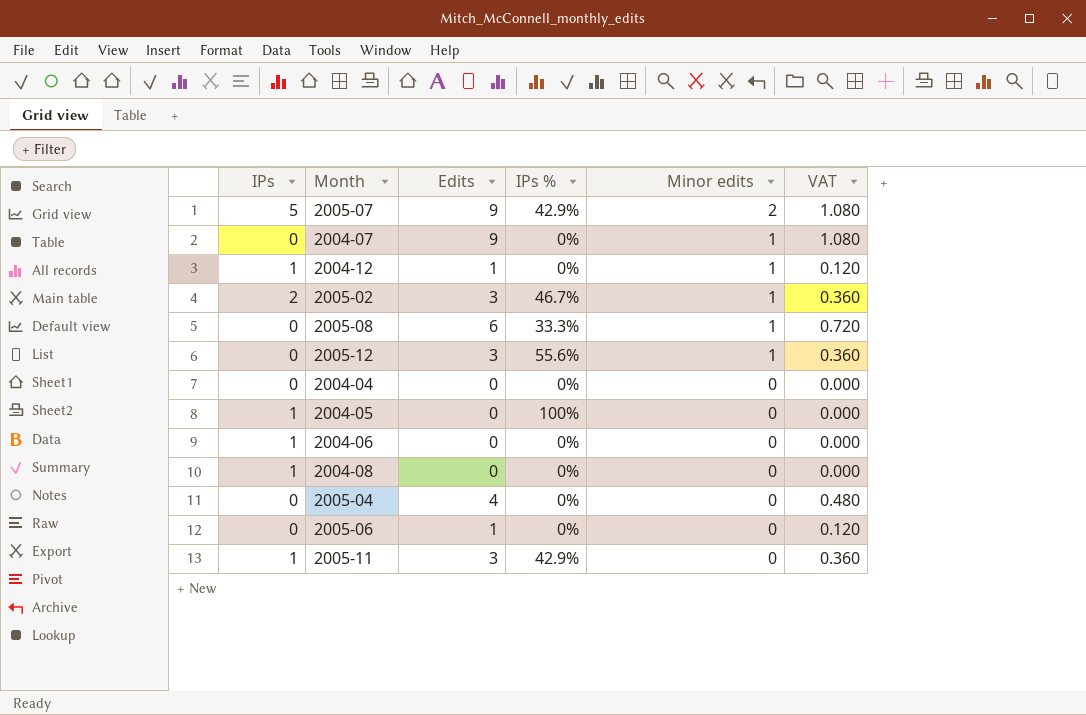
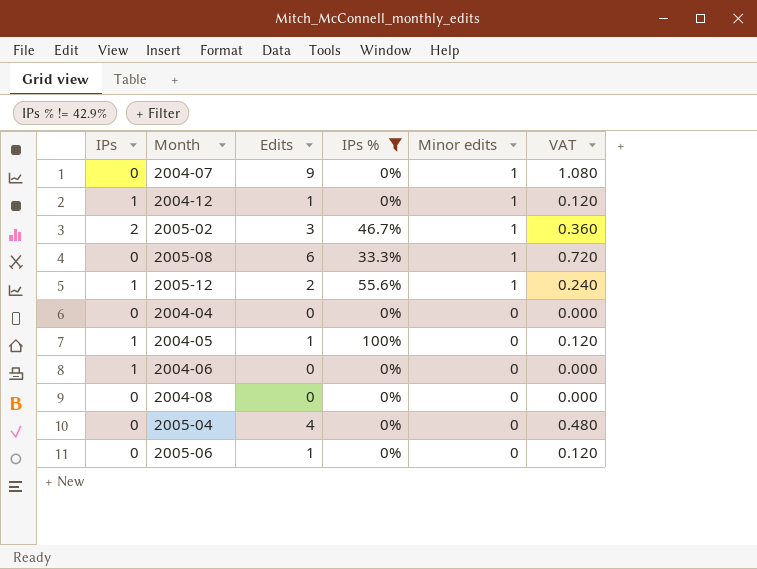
filter: none -> IPs % != 42.9%
2005-12 | IPs: 0 -> 1
2005-12 | Edits: 3 -> 2
2005-12 | VAT: 0.360 -> 0.240
2004-05 | Edits: 0 -> 1
2004-05 | VAT: 0.000 -> 0.120
2004-08 | IPs: 1 -> 0

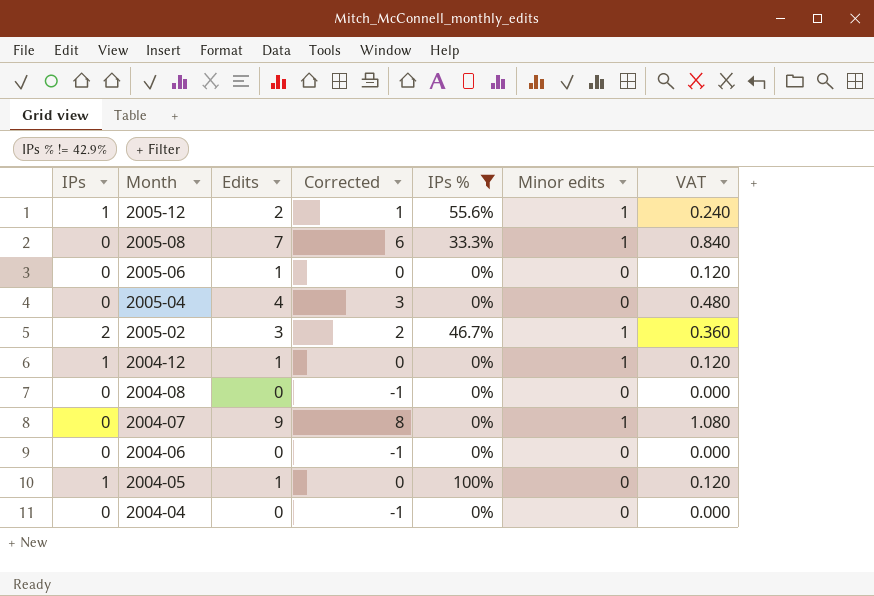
row order: Minor edits descending -> Month descending
column Corrected | formula: none -> [Edits] - 1
2005-08 | Edits: 6 -> 7
2005-08 | VAT: 0.720 -> 0.840
2004-06 | IPs: 1 -> 0

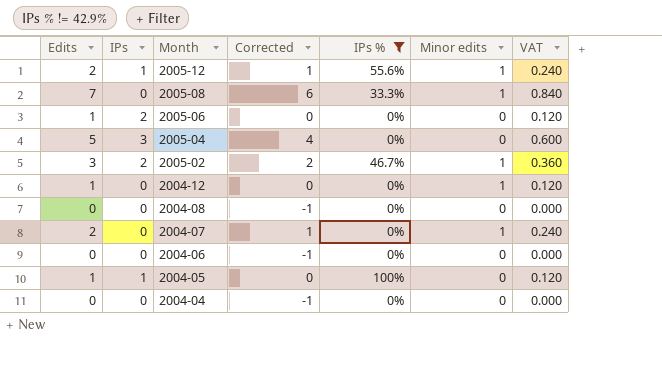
column Edits | position: 3 -> 1
2005-06 | IPs: 0 -> 2
2005-04 | Edits: 4 -> 5
2005-04 | IPs: 0 -> 3
2005-04 | Corrected: 3 -> 4
2005-04 | VAT: 0.480 -> 0.600
2004-12 | IPs: 1 -> 0
2004-07 | Edits: 9 -> 2
2004-07 | Corrected: 8 -> 1
2004-07 | VAT: 1.080 -> 0.240

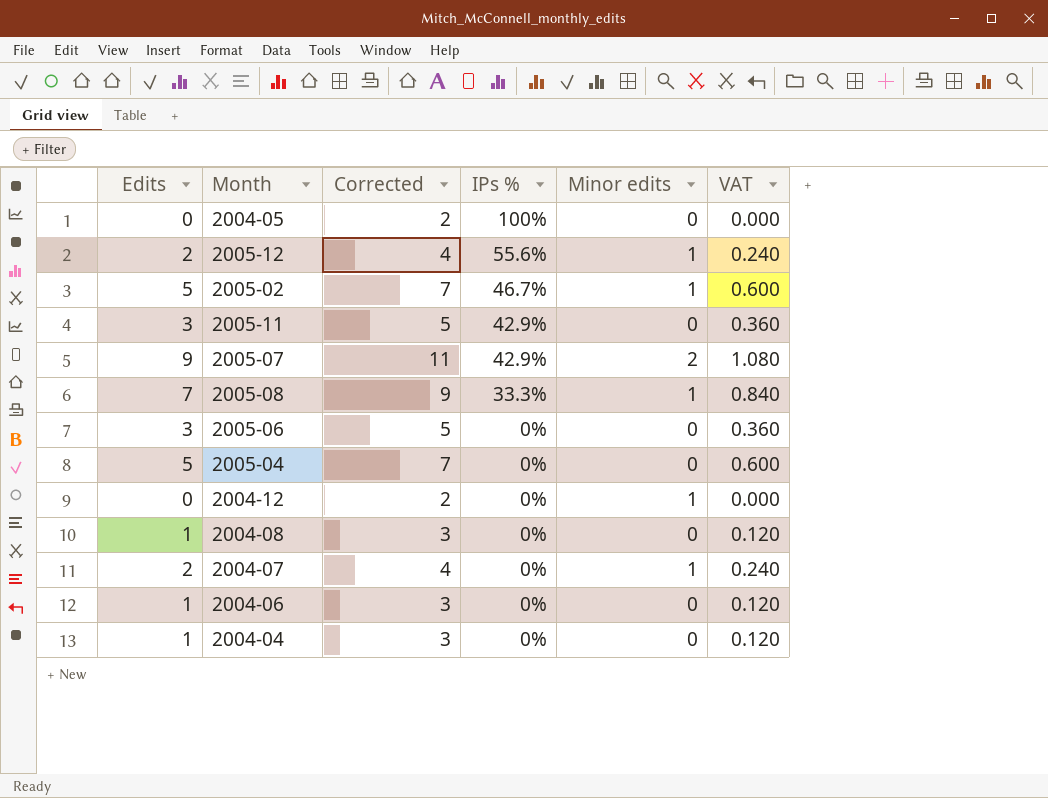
filter: IPs % != 42.9% -> none
row order: Month descending -> IPs % descending
column IPs | position: 2 -> none
column Corrected | formula: [Edits] - 1 -> [Edits] + 2
2004-05 | Edits: 1 -> 0
2004-05 | VAT: 0.120 -> 0.000
2005-02 | Edits: 3 -> 5
2005-02 | VAT: 0.360 -> 0.600
2005-06 | Edits: 1 -> 3
2005-06 | VAT: 0.120 -> 0.360
2004-12 | Edits: 1 -> 0
2004-12 | VAT: 0.120 -> 0.000
2004-08 | Edits: 0 -> 1
2004-08 | VAT: 0.000 -> 0.120
2004-06 | Edits: 0 -> 1
2004-06 | VAT: 0.000 -> 0.120
2004-04 | Edits: 0 -> 1
2004-04 | VAT: 0.000 -> 0.120

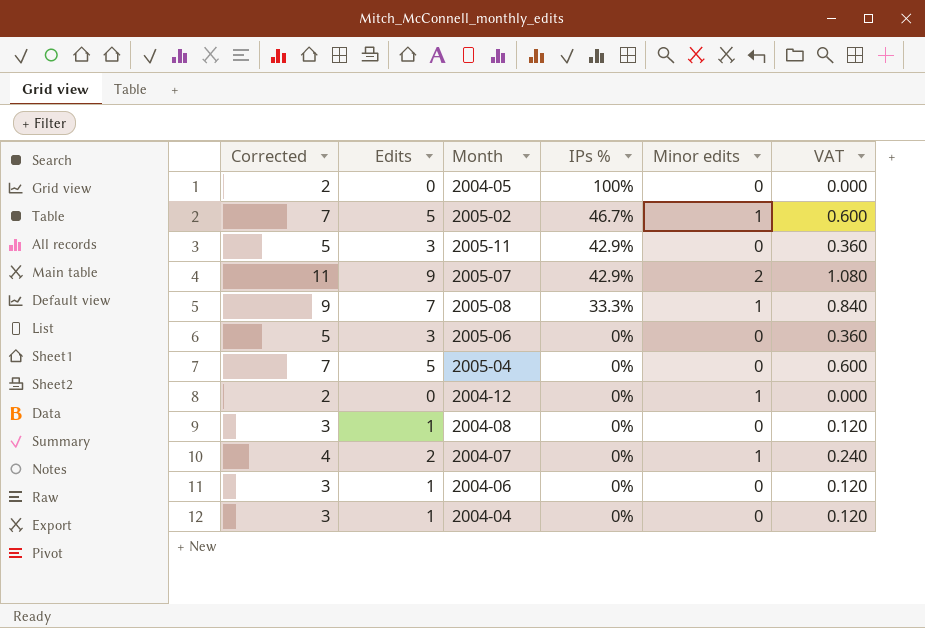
column Corrected | position: 3 -> 1
row 2005-12: 2 | 4 | 55.6% | 1 | 0.240 -> none

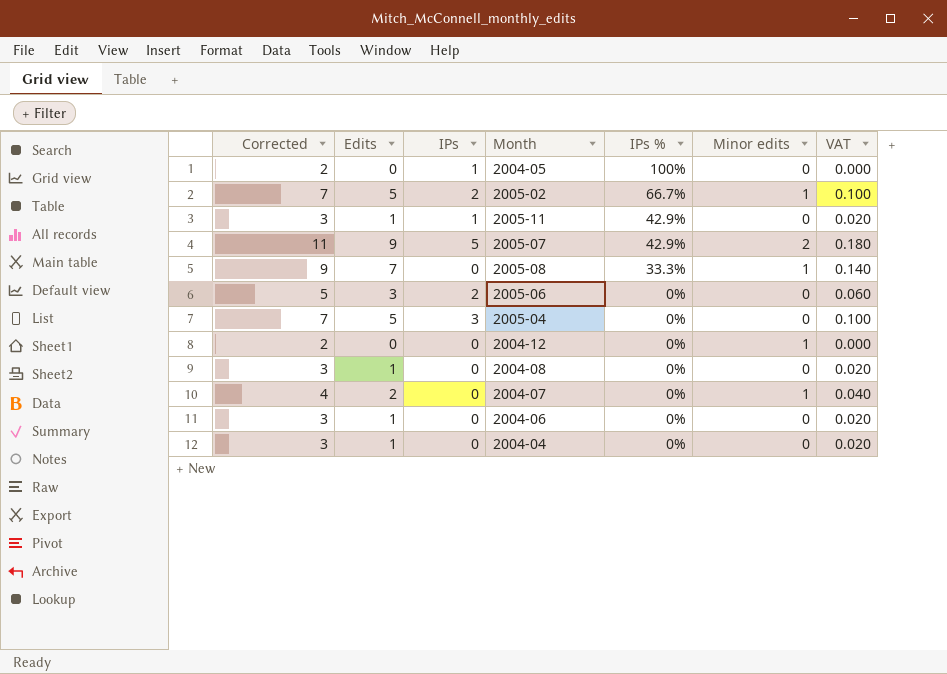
column IPs | position: none -> 3
column VAT | formula: [Edits] * 0.12 -> [Edits] * 0.02
2005-02 | IPs %: 46.7% -> 66.7%
2005-11 | Corrected: 5 -> 3
2005-11 | Edits: 3 -> 1

